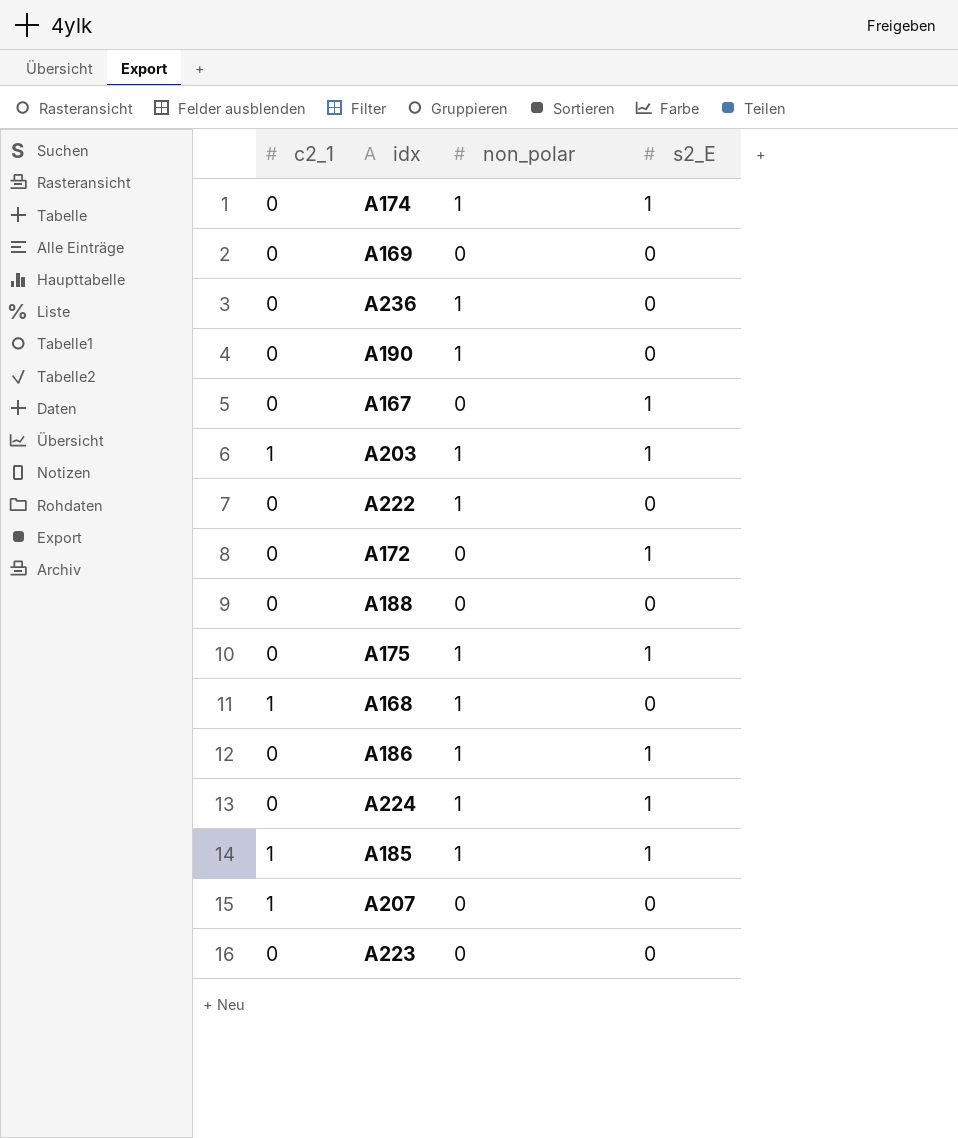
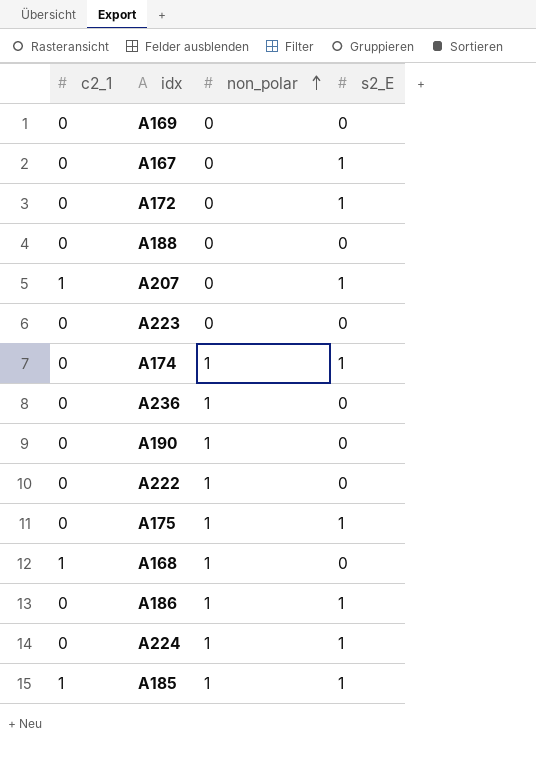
row order: none -> non_polar ascending
row A203: 1 | 1 | 1 -> none
A207 | s2_E: 0 -> 1

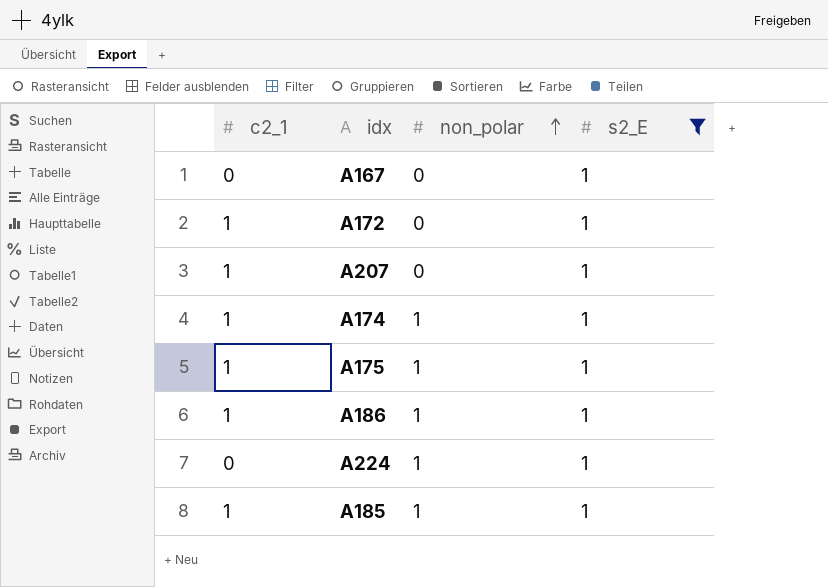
filter: none -> s2_E = 1
A172 | c2_1: 0 -> 1
A174 | c2_1: 0 -> 1
A175 | c2_1: 0 -> 1
A186 | c2_1: 0 -> 1

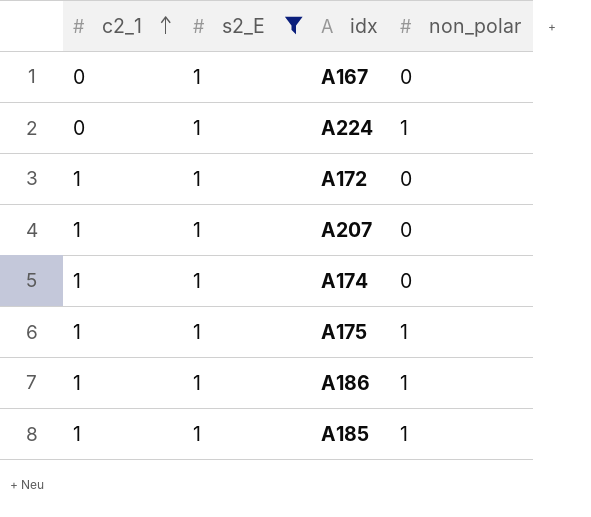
row order: non_polar ascending -> c2_1 ascending
column s2_E | position: 4 -> 2
A174 | non_polar: 1 -> 0

